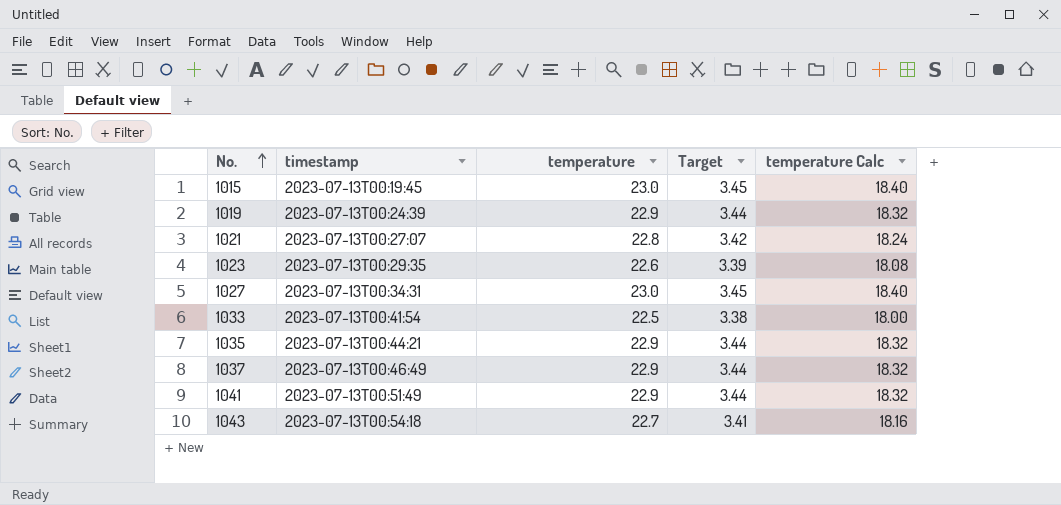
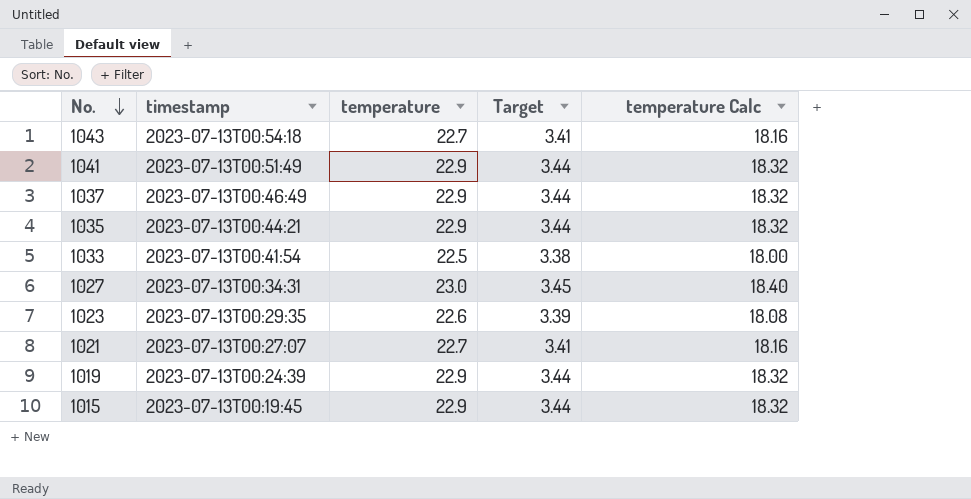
row order: No. ascending -> No. descending
1021 | temperature: 22.8 -> 22.7
1021 | Target: 3.42 -> 3.41
1021 | temperature Calc: 18.24 -> 18.16
1015 | temperature: 23.0 -> 22.9
1015 | Target: 3.45 -> 3.44
1015 | temperature Calc: 18.40 -> 18.32

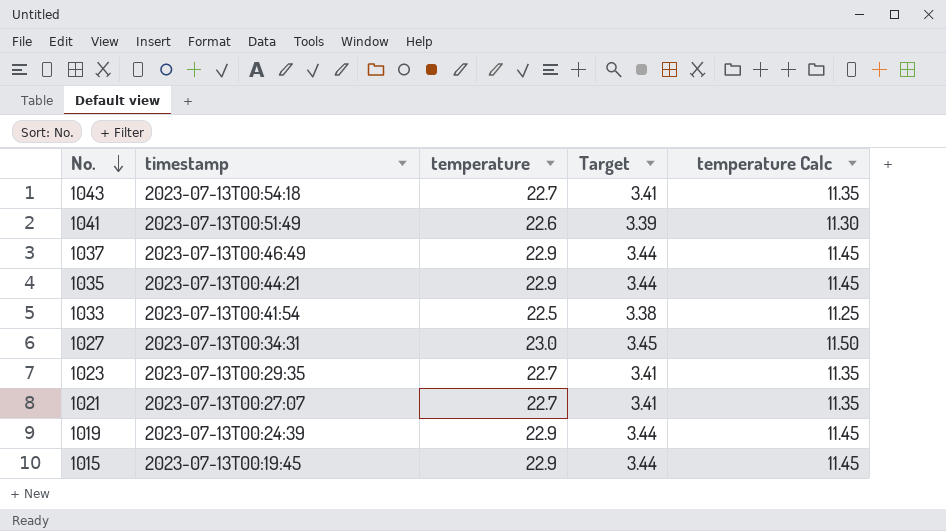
column temperature Calc | formula: [temperature] * 0.8 -> [temperature] * 0.5
1041 | temperature: 22.9 -> 22.6
1041 | Target: 3.44 -> 3.39
1023 | temperature: 22.6 -> 22.7
1023 | Target: 3.39 -> 3.41

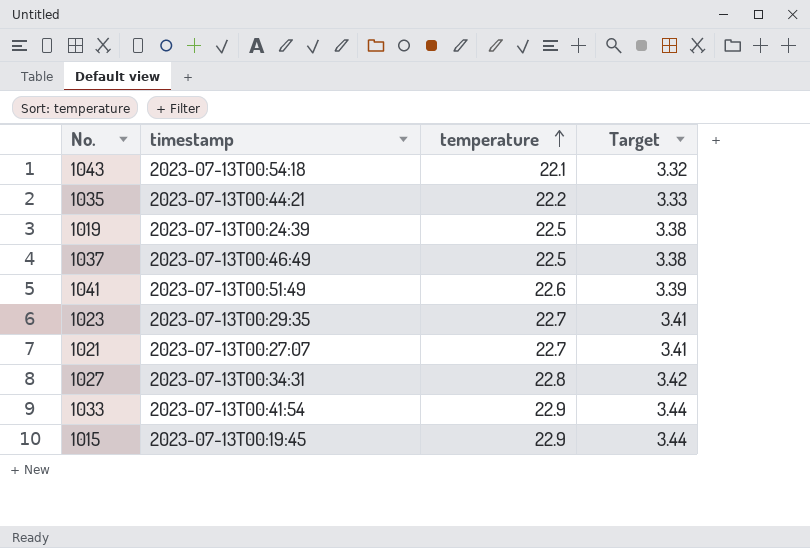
row order: No. descending -> temperature ascending
column temperature Calc | formula: [temperature] * 0.5 -> none
1043 | temperature: 22.7 -> 22.1
1043 | Target: 3.41 -> 3.32
1035 | temperature: 22.9 -> 22.2
1035 | Target: 3.44 -> 3.33
1019 | temperature: 22.9 -> 22.5
1019 | Target: 3.44 -> 3.38
1037 | temperature: 22.9 -> 22.5
1037 | Target: 3.44 -> 3.38
1027 | temperature: 23.0 -> 22.8
1027 | Target: 3.45 -> 3.42
1033 | temperature: 22.5 -> 22.9
1033 | Target: 3.38 -> 3.44

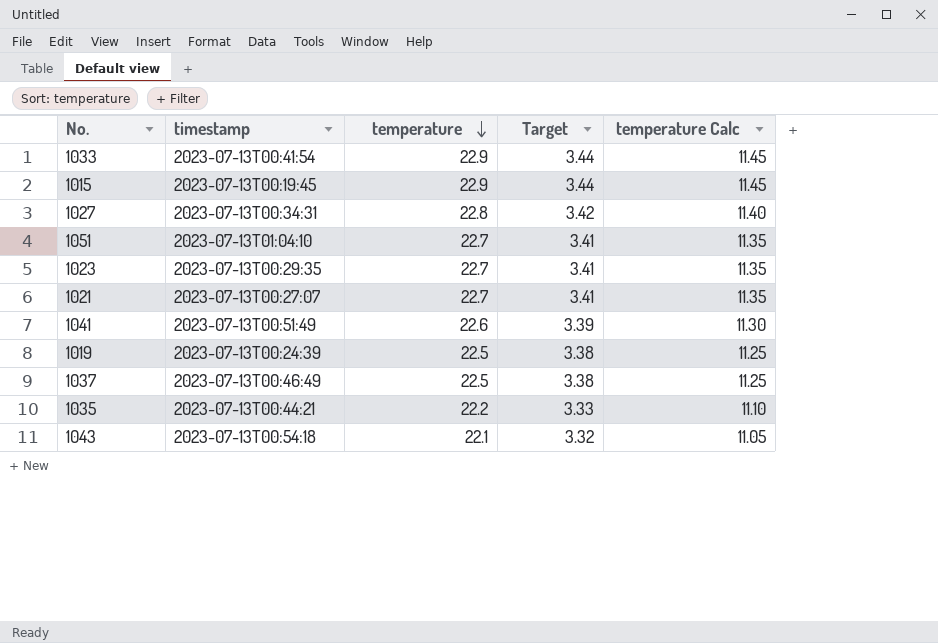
row order: temperature ascending -> temperature descending
column temperature Calc | formula: none -> [temperature] * 0.5
row 1051: none -> 2023-07-13T01:04:10 | 22.7 | 3.41 | 11.35

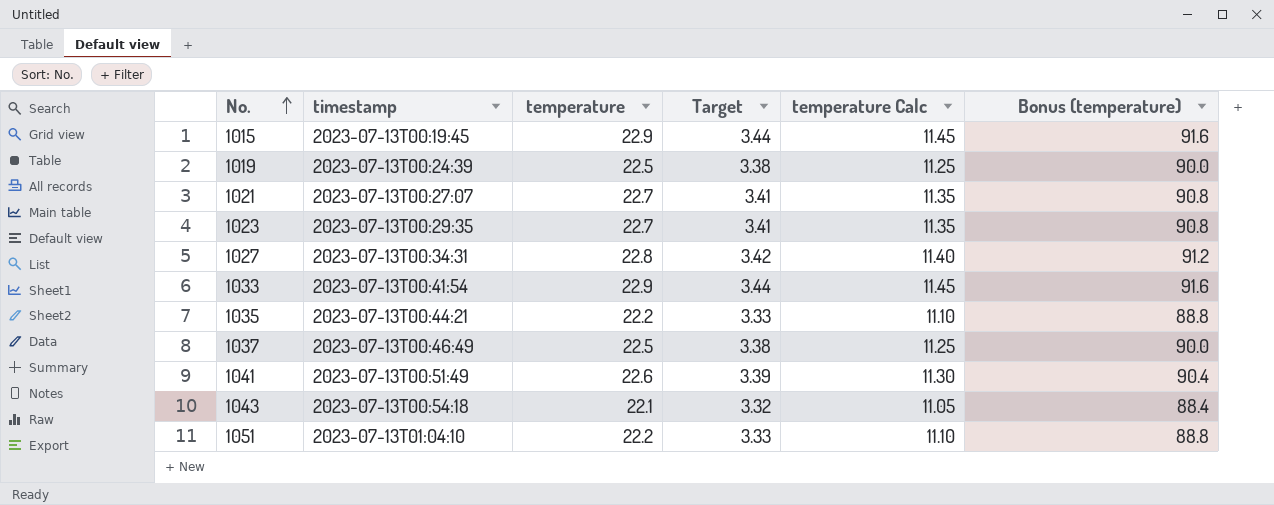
row order: temperature descending -> No. ascending
column Bonus (temperature) | formula: none -> [temperature] * 4
1051 | temperature: 22.7 -> 22.2
1051 | Target: 3.41 -> 3.33
1051 | temperature Calc: 11.35 -> 11.10

